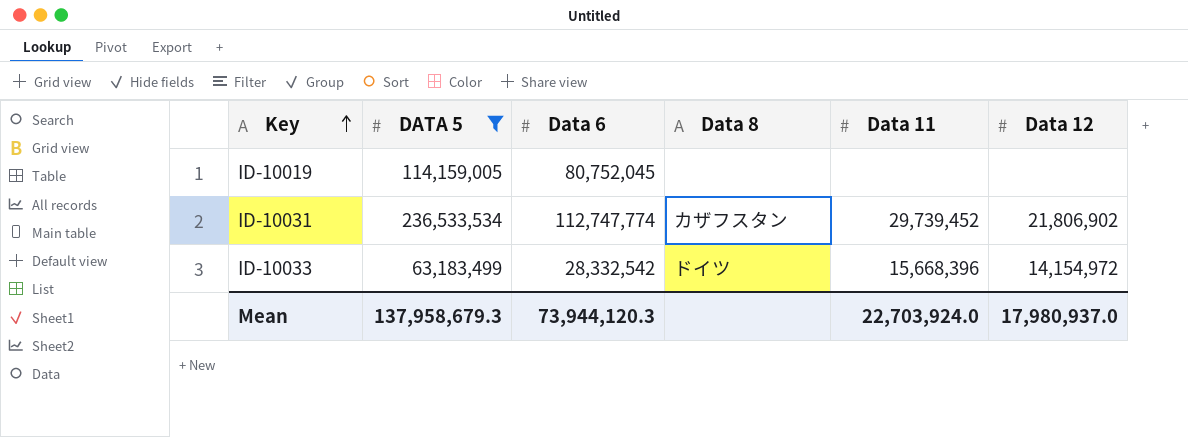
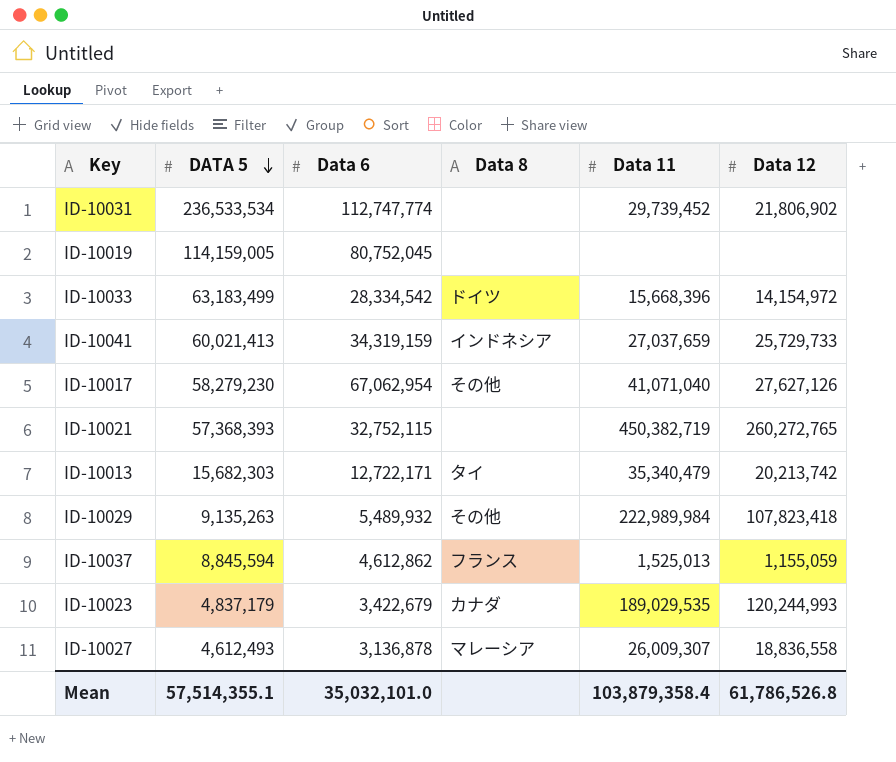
filter: DATA 5 >= 63,183,499 -> none
row order: Key ascending -> DATA 5 descending
ID-10031 | Data 8: カザフスタン -> none
ID-10033 | Data 6: 28,332,542 -> 28,334,542
Mean | DATA 5: 137,958,679.3 -> 57,514,355.1
Mean | Data 6: 73,944,120.3 -> 35,032,101.0
Mean | Data 11: 22,703,924.0 -> 103,879,358.4
Mean | Data 12: 17,980,937.0 -> 61,786,526.8

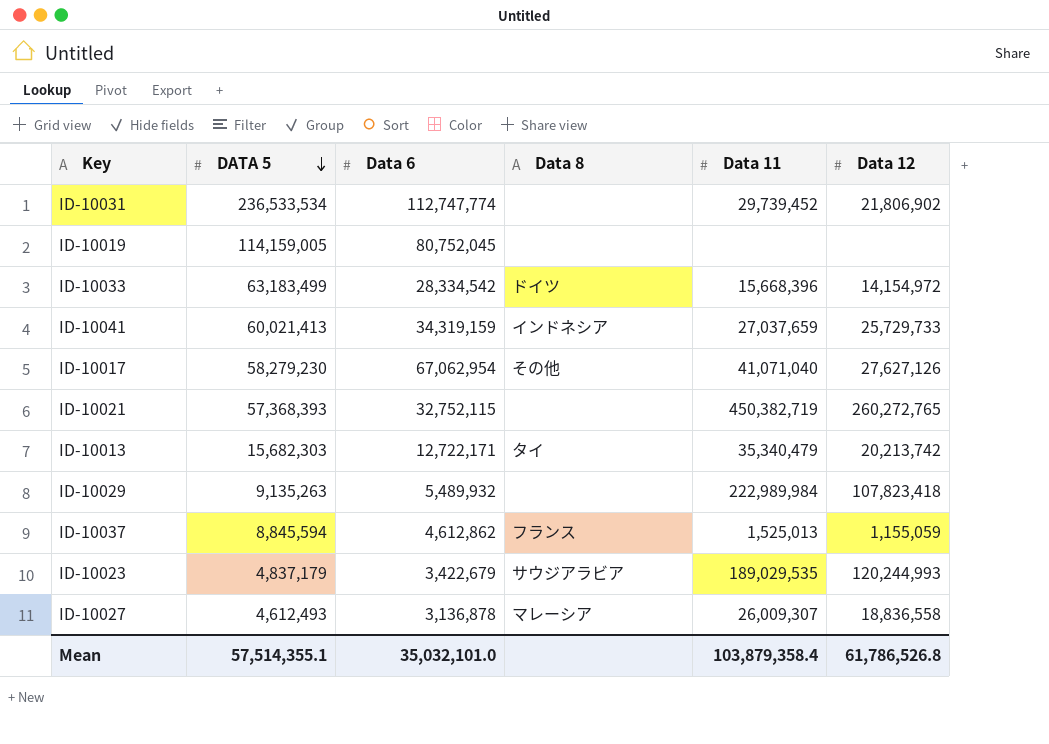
ID-10029 | Data 8: その他 -> none
ID-10023 | Data 8: カナダ -> サウジアラビア

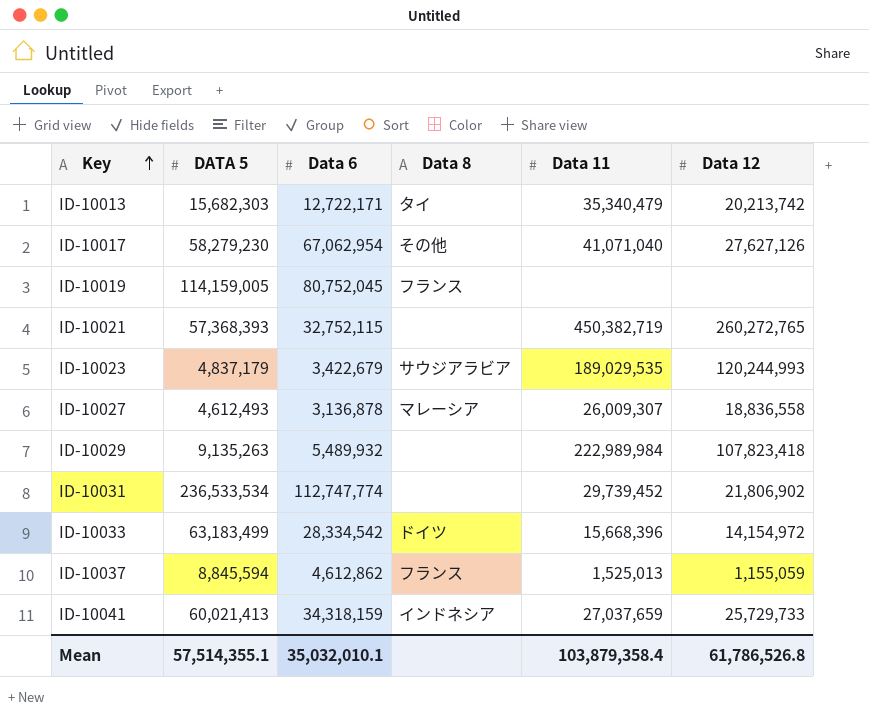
row order: DATA 5 descending -> Key ascending
ID-10019 | Data 8: none -> フランス
ID-10041 | Data 6: 34,319,159 -> 34,318,159
Mean | Data 6: 35,032,101.0 -> 35,032,010.1

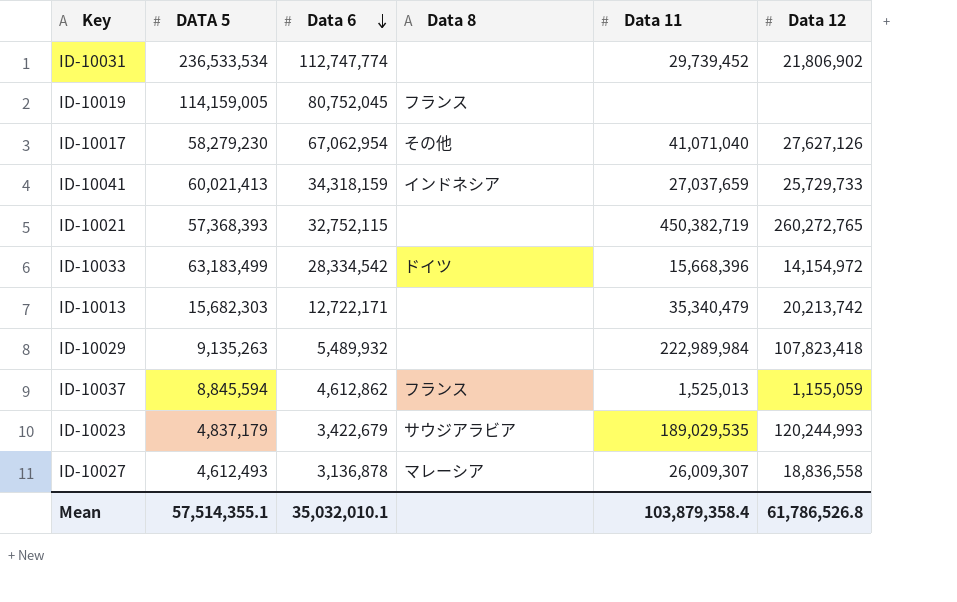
row order: Key ascending -> Data 6 descending
ID-10013 | Data 8: タイ -> none

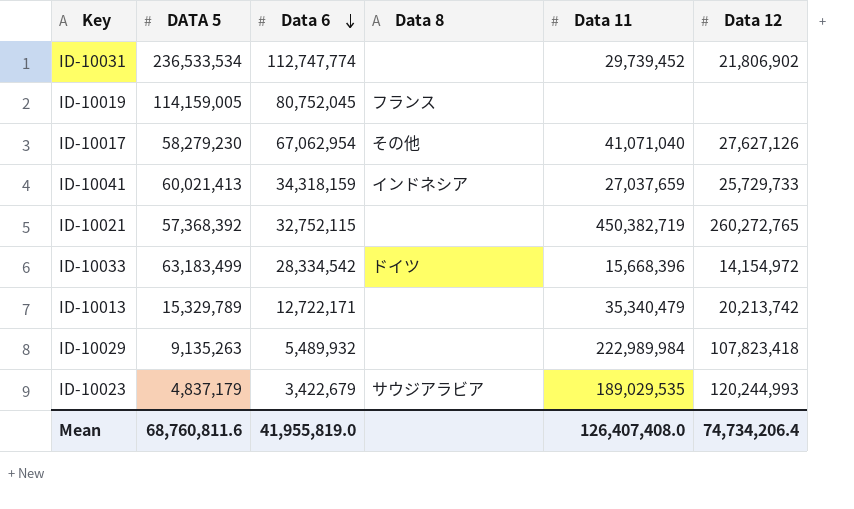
row ID-10037: 8,845,594 | 4,612,862 | フランス | 1,525,013 | 1,155,059 -> none
row ID-10027: 4,612,493 | 3,136,878 | マレーシア | 26,009,307 | 18,836,558 -> none
ID-10021 | DATA 5: 57,368,393 -> 57,368,392
ID-10013 | DATA 5: 15,682,303 -> 15,329,789
Mean | DATA 5: 57,514,355.1 -> 68,760,811.6
Mean | Data 6: 35,032,010.1 -> 41,955,819.0
Mean | Data 11: 103,879,358.4 -> 126,407,408.0
Mean | Data 12: 61,786,526.8 -> 74,734,206.4

